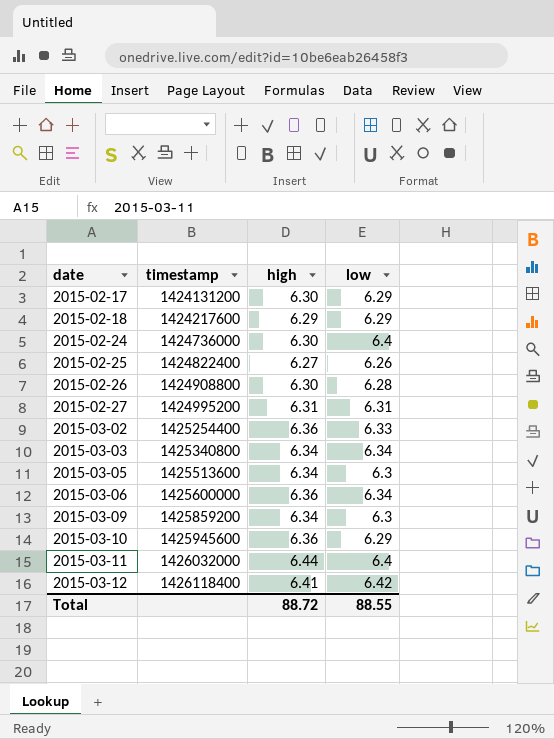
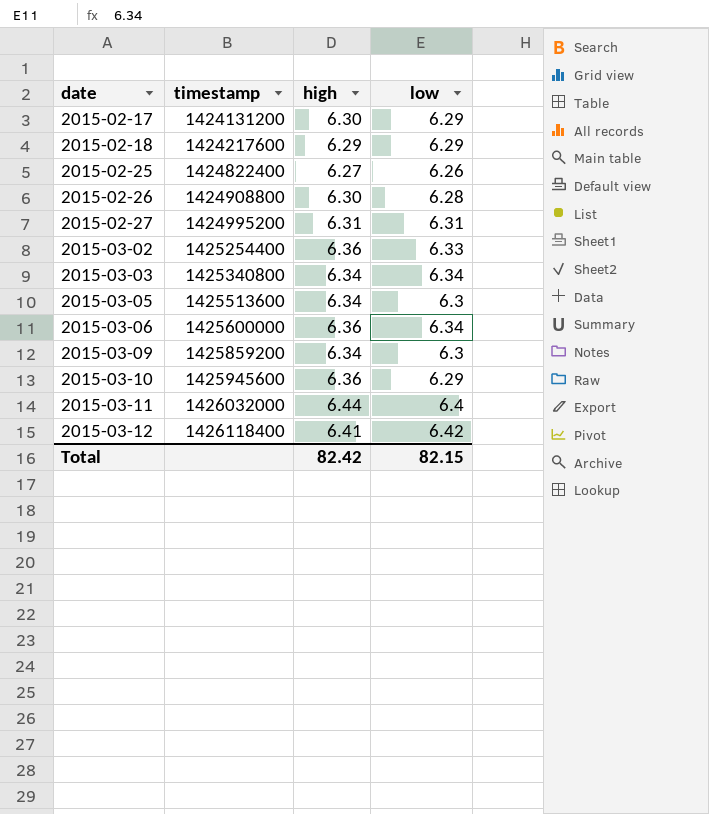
row 2015-02-24: 1424736000 | 6.30 | 6.4 -> none
Total | high: 88.72 -> 82.42
Total | low: 88.55 -> 82.15

